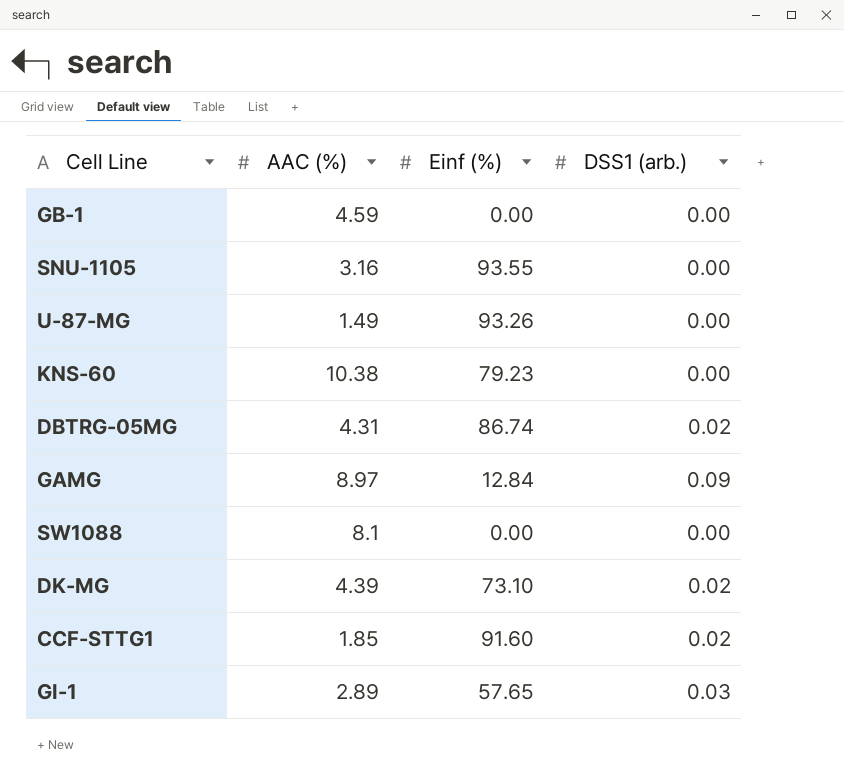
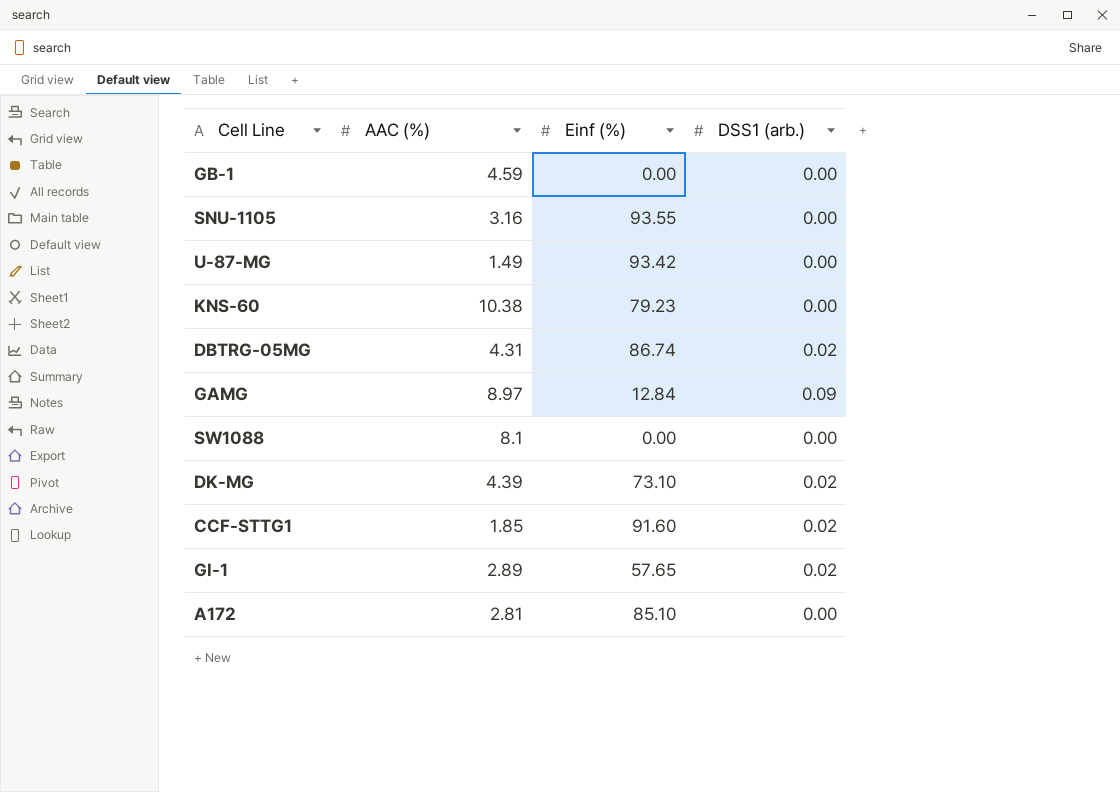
U-87-MG | Einf (%): 93.26 -> 93.42
GI-1 | DSS1 (arb.): 0.03 -> 0.02
row A172: none -> 2.81 | 85.10 | 0.00

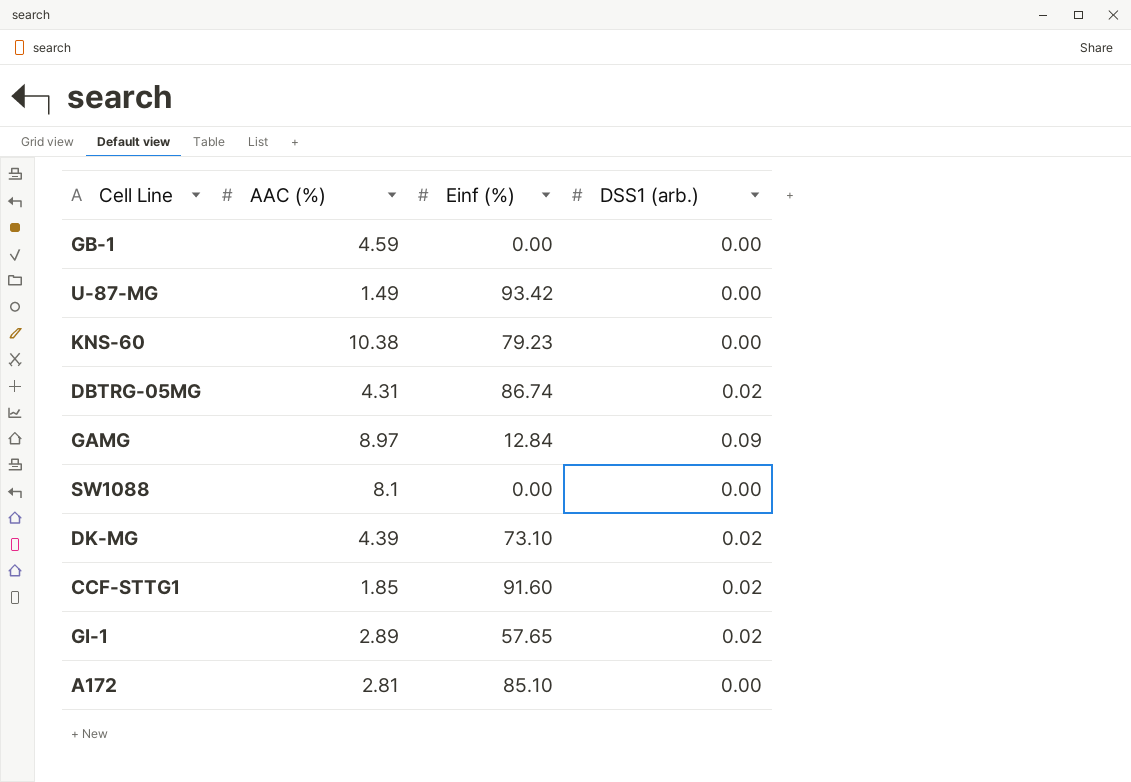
row SNU-1105: 3.16 | 93.55 | 0.00 -> none

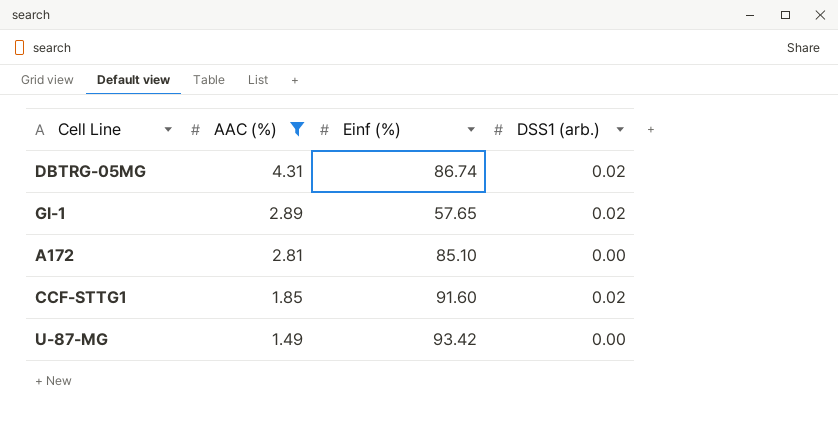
filter: none -> AAC (%) <= 4.31
row order: none -> AAC (%) descending

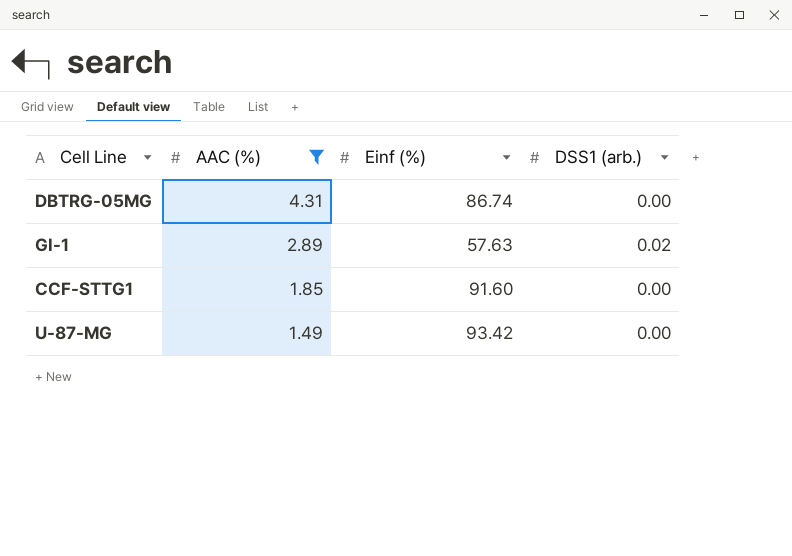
row A172: 2.81 | 85.10 | 0.00 -> none
DBTRG-05MG | DSS1 (arb.): 0.02 -> 0.00
GI-1 | Einf (%): 57.65 -> 57.63
CCF-STTG1 | DSS1 (arb.): 0.02 -> 0.00

